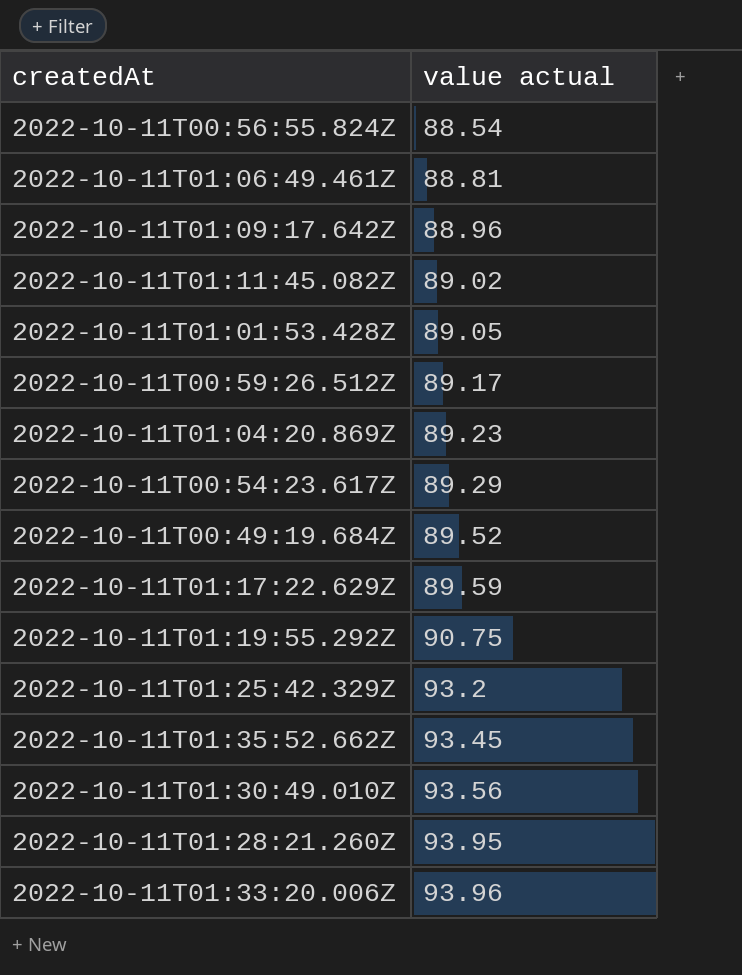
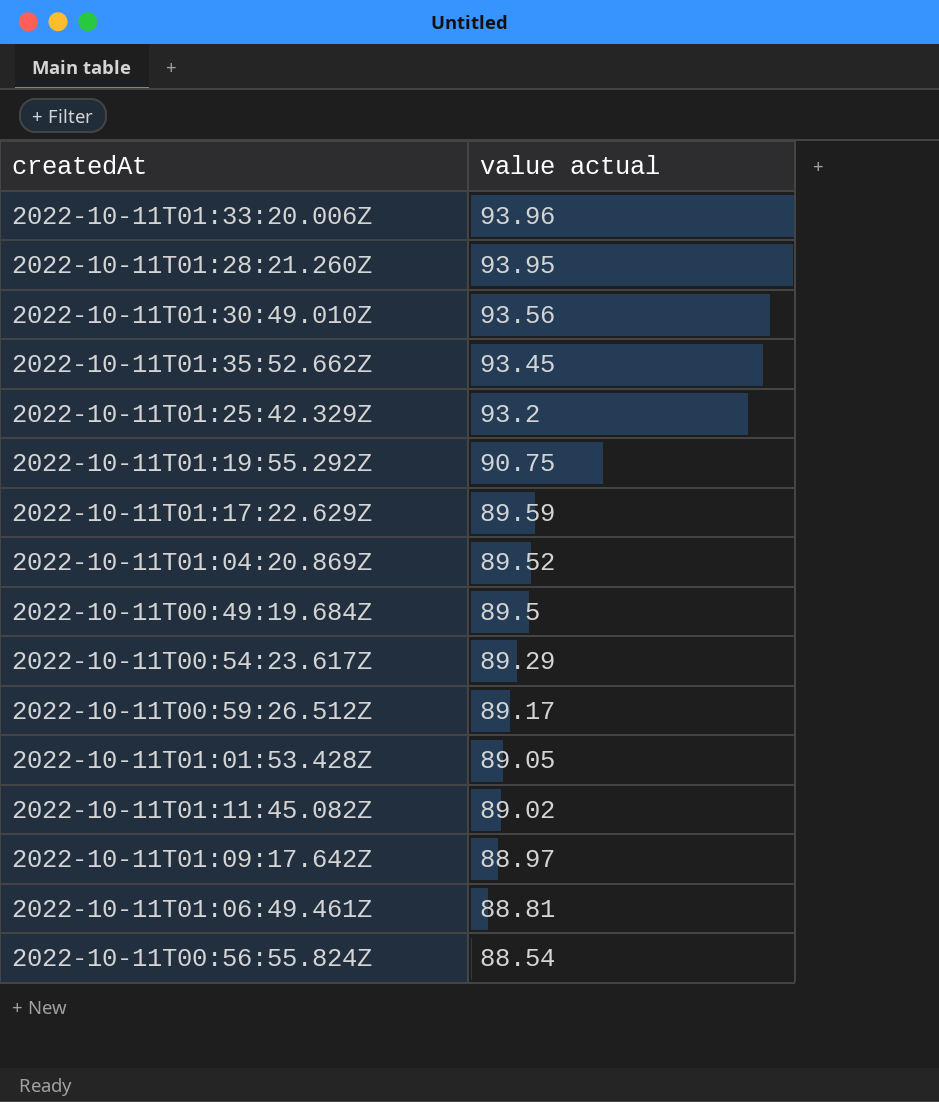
row order: value actual ascending -> value actual descending
2022-10-11T01:04:20.869Z | value actual: 89.23 -> 89.52
2022-10-11T00:49:19.684Z | value actual: 89.52 -> 89.5
2022-10-11T01:09:17.642Z | value actual: 88.96 -> 88.97

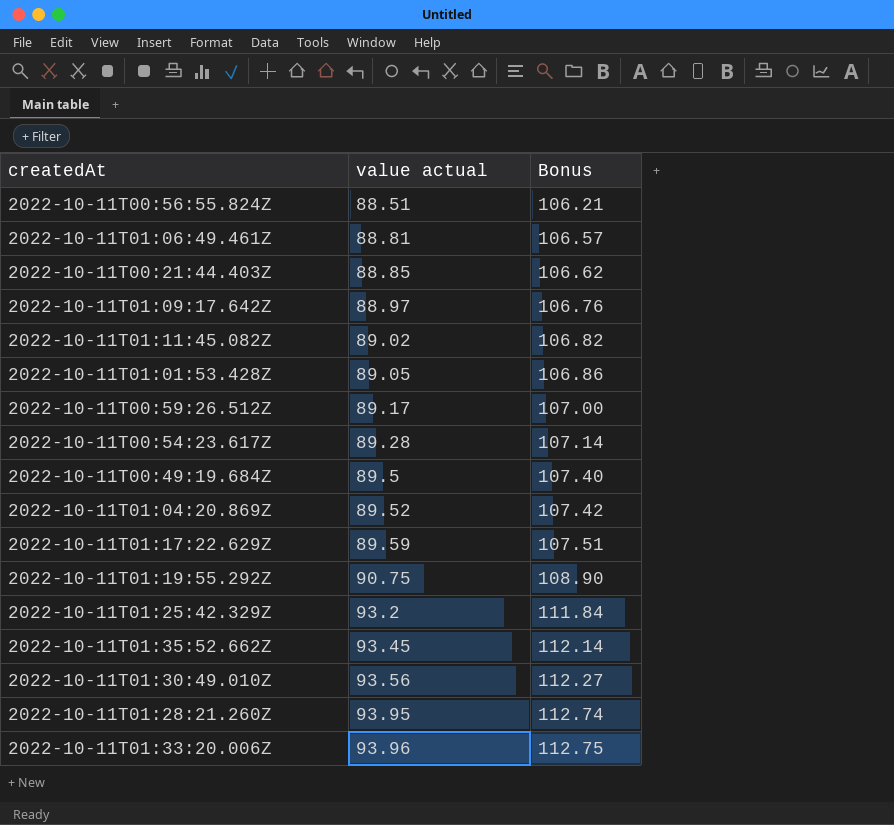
row order: value actual descending -> value actual ascending
column Bonus | formula: none -> [value actual] * 1.2
2022-10-11T00:56:55.824Z | value actual: 88.54 -> 88.51
row 2022-10-11T00:21:44.403Z: none -> 88.85 | 106.62
2022-10-11T00:54:23.617Z | value actual: 89.29 -> 89.28

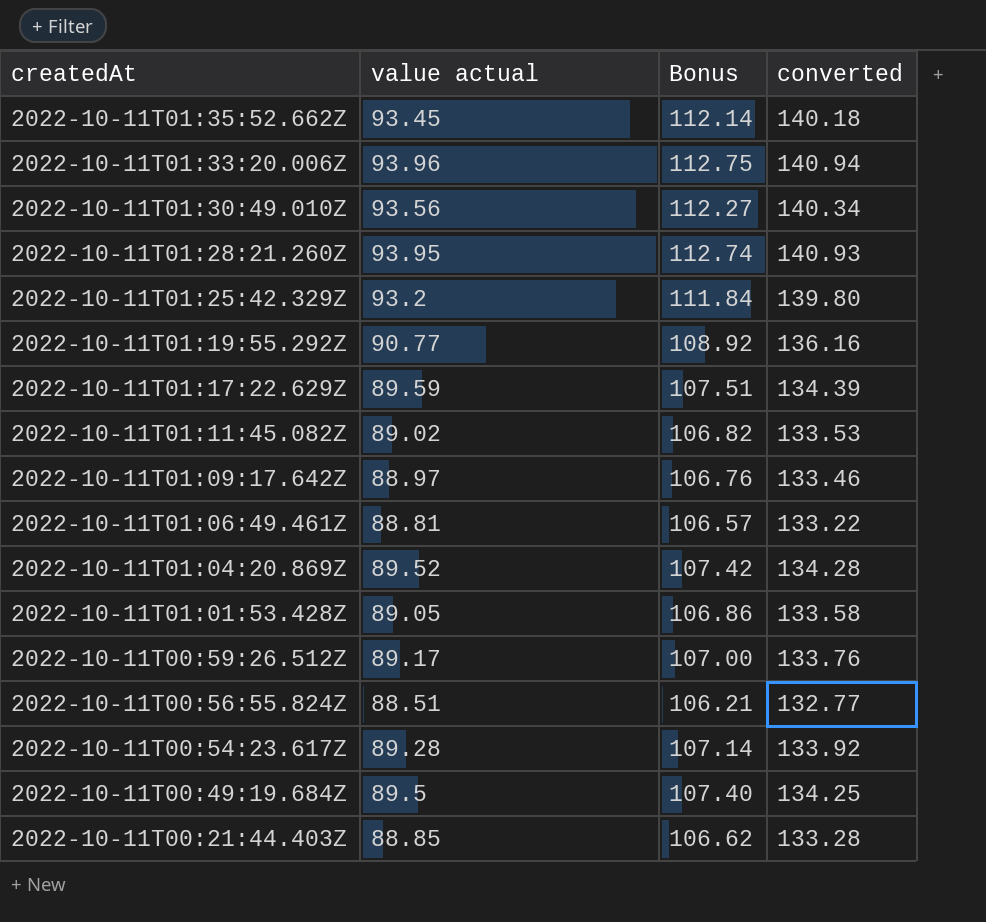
row order: value actual ascending -> createdAt descending
column converted | formula: none -> [value actual] * 1.5
2022-10-11T01:19:55.292Z | value actual: 90.75 -> 90.77
2022-10-11T01:19:55.292Z | Bonus: 108.90 -> 108.92

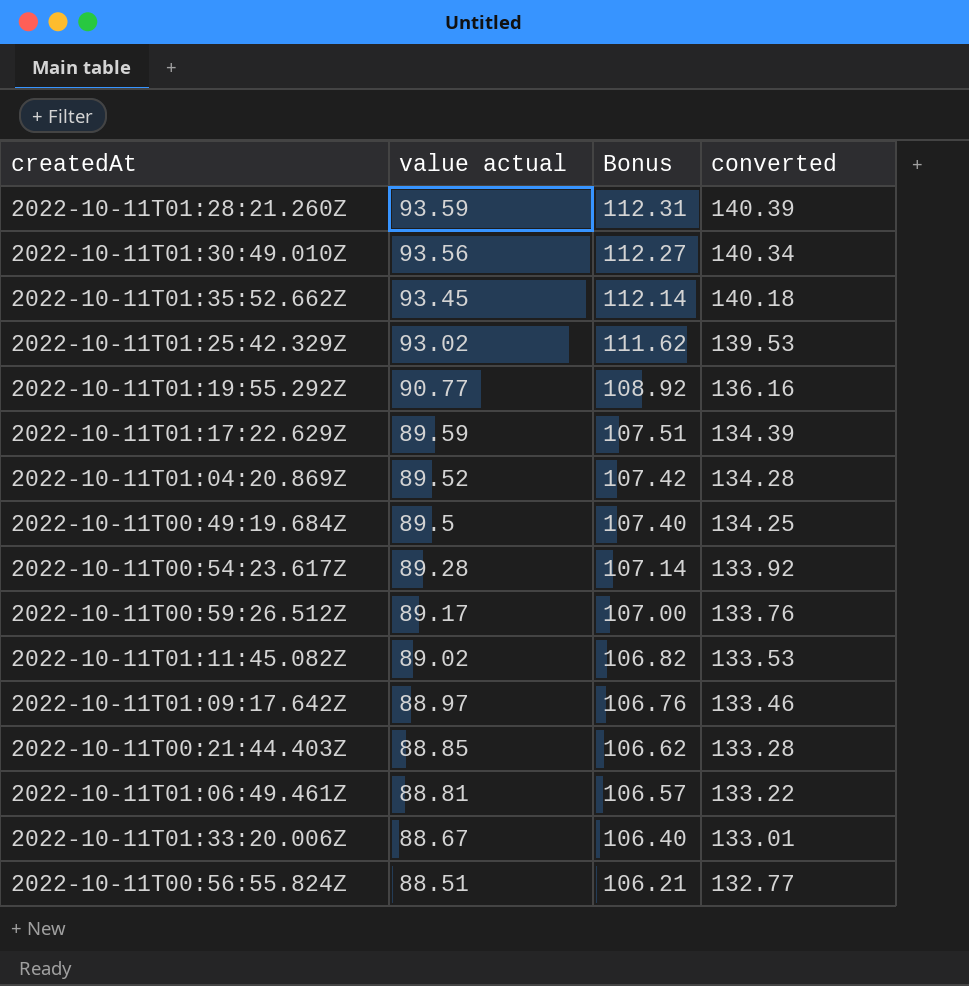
row order: createdAt descending -> value actual descending
row 2022-10-11T01:01:53.428Z: 89.05 | 106.86 | 133.58 -> none
2022-10-11T01:28:21.260Z | value actual: 93.95 -> 93.59
2022-10-11T01:28:21.260Z | Bonus: 112.74 -> 112.31
2022-10-11T01:28:21.260Z | converted: 140.93 -> 140.39
2022-10-11T01:25:42.329Z | value actual: 93.2 -> 93.02
2022-10-11T01:25:42.329Z | Bonus: 111.84 -> 111.62
2022-10-11T01:25:42.329Z | converted: 139.80 -> 139.53
2022-10-11T01:33:20.006Z | value actual: 93.96 -> 88.67
2022-10-11T01:33:20.006Z | Bonus: 112.75 -> 106.40
2022-10-11T01:33:20.006Z | converted: 140.94 -> 133.01

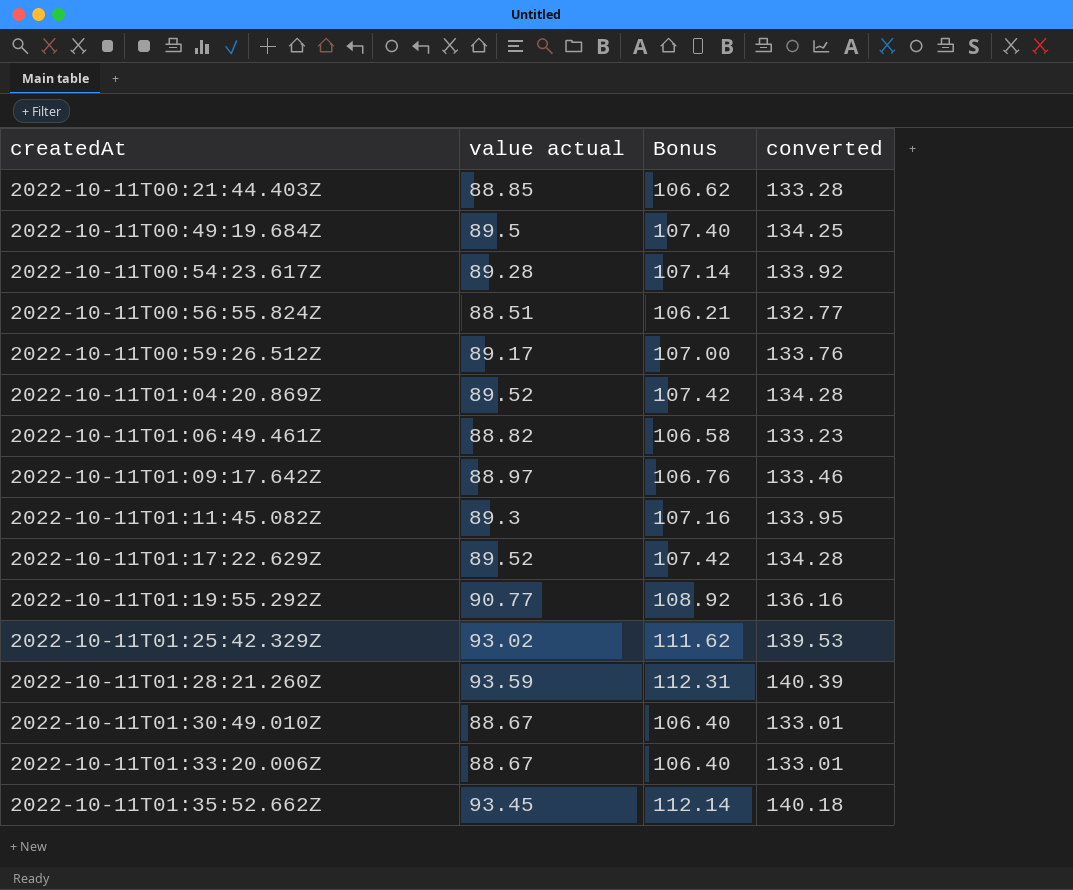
row order: value actual descending -> createdAt ascending
2022-10-11T01:06:49.461Z | value actual: 88.81 -> 88.82
2022-10-11T01:06:49.461Z | Bonus: 106.57 -> 106.58
2022-10-11T01:06:49.461Z | converted: 133.22 -> 133.23
2022-10-11T01:11:45.082Z | value actual: 89.02 -> 89.3
2022-10-11T01:11:45.082Z | Bonus: 106.82 -> 107.16
2022-10-11T01:11:45.082Z | converted: 133.53 -> 133.95
2022-10-11T01:17:22.629Z | value actual: 89.59 -> 89.52
2022-10-11T01:17:22.629Z | Bonus: 107.51 -> 107.42
2022-10-11T01:17:22.629Z | converted: 134.39 -> 134.28
2022-10-11T01:30:49.010Z | value actual: 93.56 -> 88.67
2022-10-11T01:30:49.010Z | Bonus: 112.27 -> 106.40
2022-10-11T01:30:49.010Z | converted: 140.34 -> 133.01

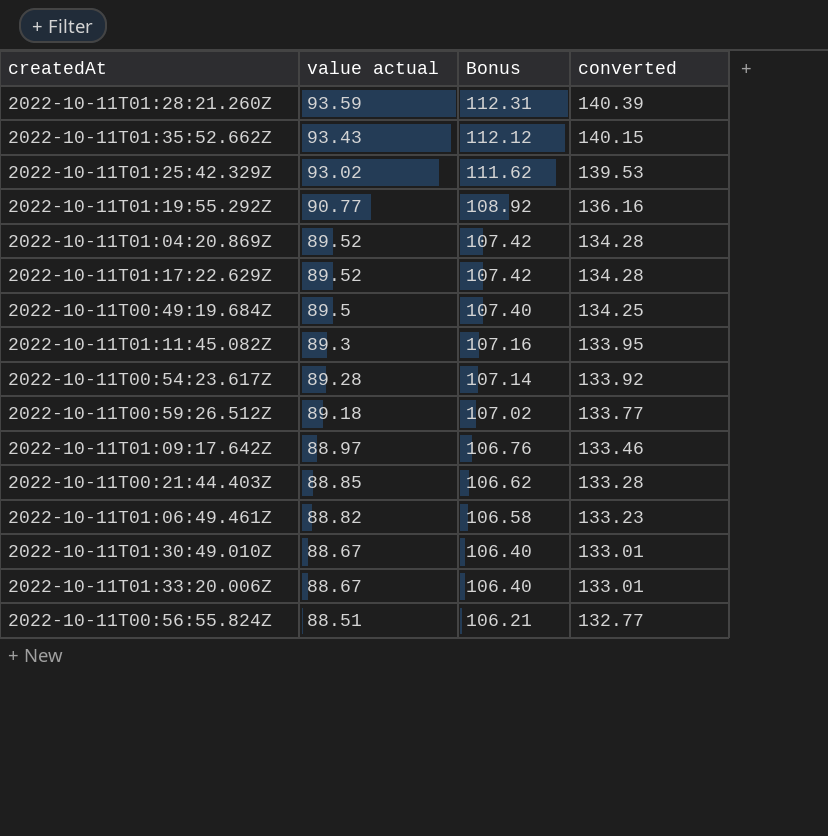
row order: createdAt ascending -> value actual descending
2022-10-11T01:35:52.662Z | value actual: 93.45 -> 93.43
2022-10-11T01:35:52.662Z | Bonus: 112.14 -> 112.12
2022-10-11T01:35:52.662Z | converted: 140.18 -> 140.15
2022-10-11T00:59:26.512Z | value actual: 89.17 -> 89.18
2022-10-11T00:59:26.512Z | Bonus: 107.00 -> 107.02
2022-10-11T00:59:26.512Z | converted: 133.76 -> 133.77

